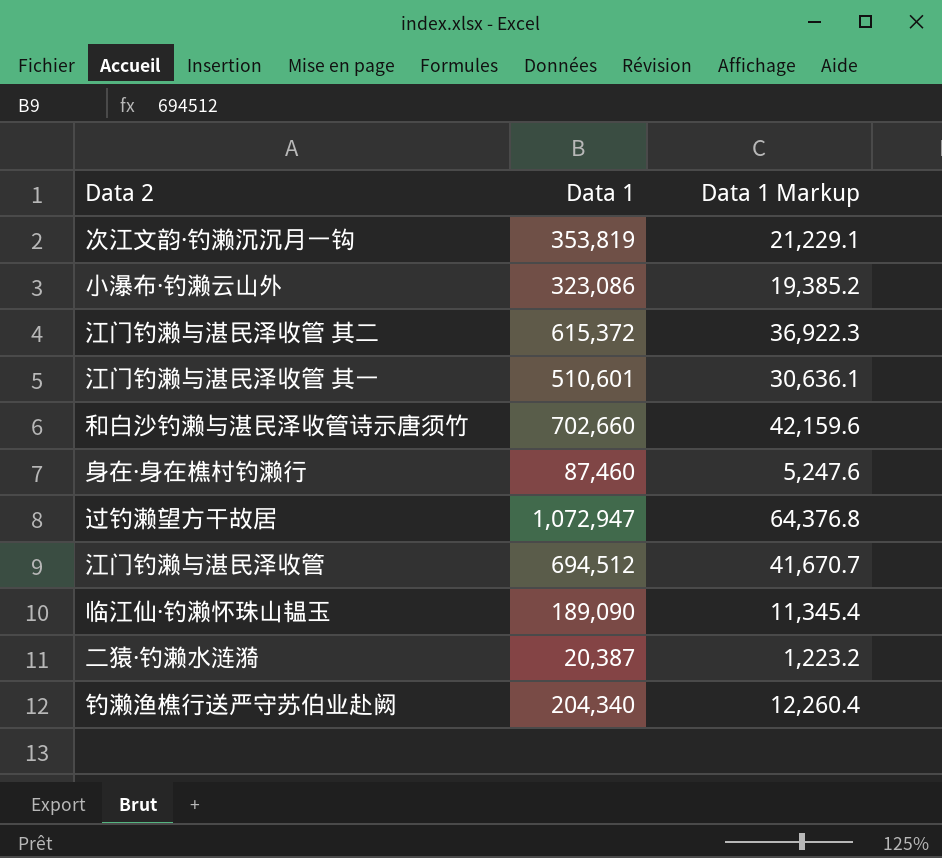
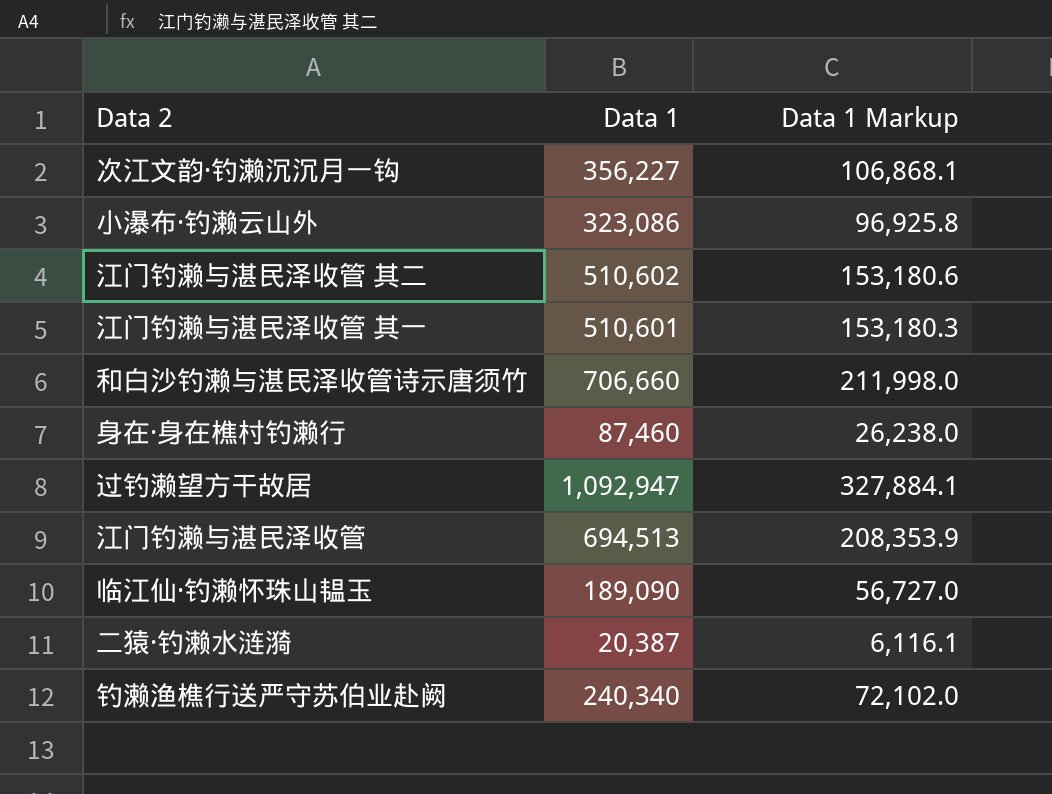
column Data 1 Markup | formula: [Data 1] * 0.06 -> [Data 1] * 0.3
次江文韵·钓濑沉沉月一钩 | Data 1: 353,819 -> 356,227
江门钓濑与湛民泽收管 其二 | Data 1: 615,372 -> 510,602
和白沙钓濑与湛民泽收管诗示唐须竹 | Data 1: 702,660 -> 706,660
过钓濑望方干故居 | Data 1: 1,072,947 -> 1,092,947
江门钓濑与湛民泽收管 | Data 1: 694,512 -> 694,513
钓濑渔樵行送严守苏伯业赴阙 | Data 1: 204,340 -> 240,340

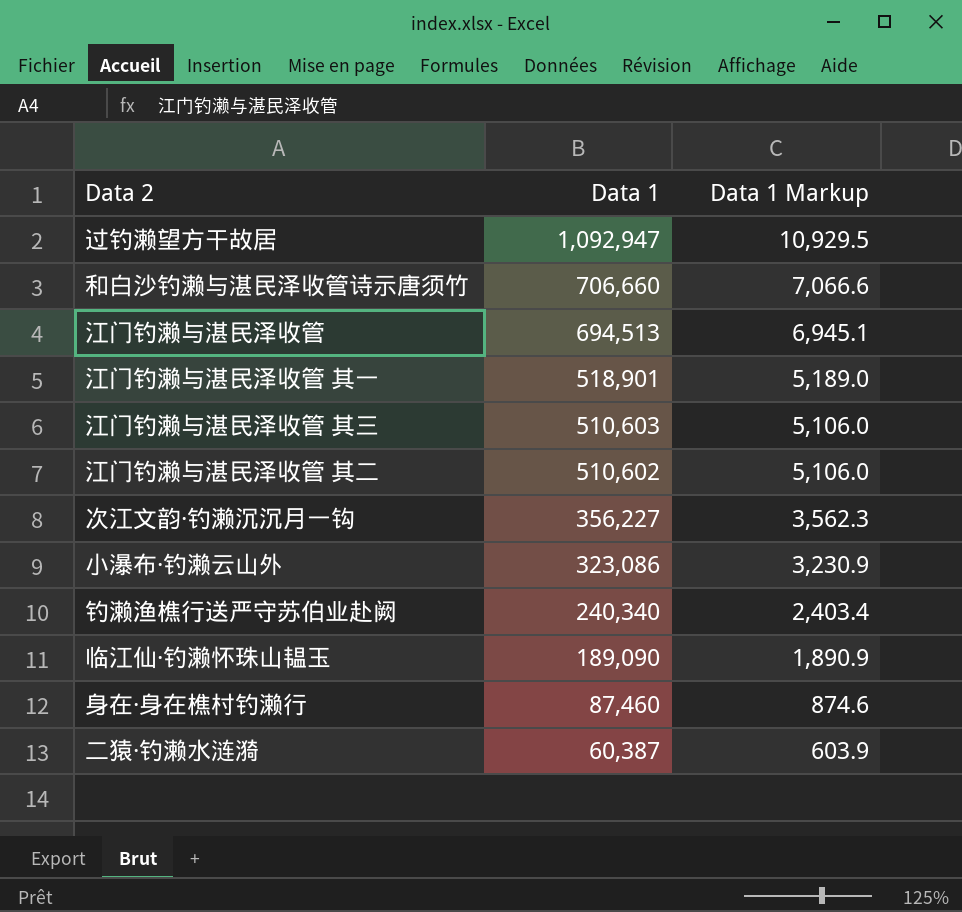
row order: none -> Data 1 descending
column Data 1 Markup | formula: [Data 1] * 0.3 -> [Data 1] * 0.01
江门钓濑与湛民泽收管 其一 | Data 1: 510,601 -> 518,901
row 江门钓濑与湛民泽收管 其三: none -> 510,603 | 5,106.0
二猿·钓濑水涟漪 | Data 1: 20,387 -> 60,387

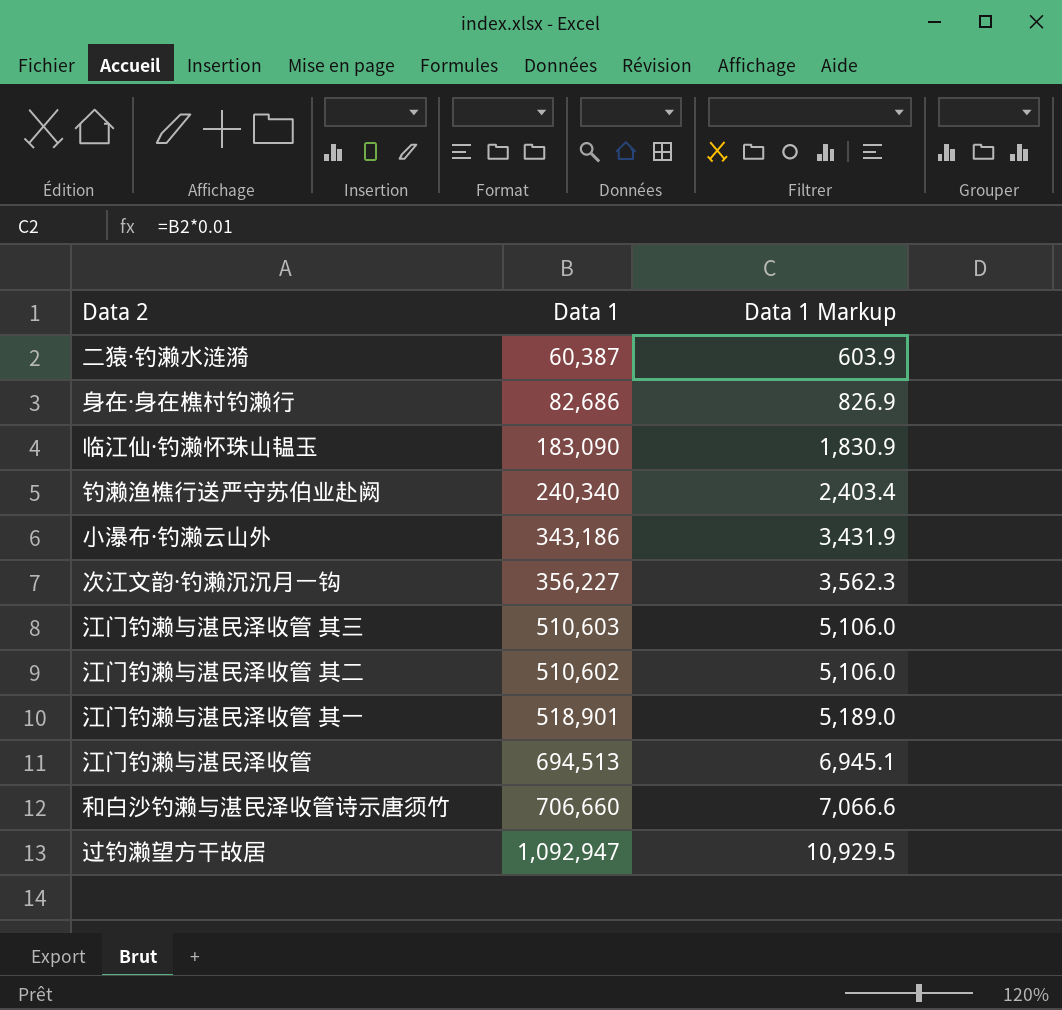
row order: Data 1 descending -> Data 1 Markup ascending
身在·身在樵村钓濑行 | Data 1: 87,460 -> 82,686
身在·身在樵村钓濑行 | Data 1 Markup: 874.6 -> 826.9
临江仙·钓濑怀珠山韫玉 | Data 1: 189,090 -> 183,090
临江仙·钓濑怀珠山韫玉 | Data 1 Markup: 1,890.9 -> 1,830.9
小瀑布·钓濑云山外 | Data 1: 323,086 -> 343,186
小瀑布·钓濑云山外 | Data 1 Markup: 3,230.9 -> 3,431.9

